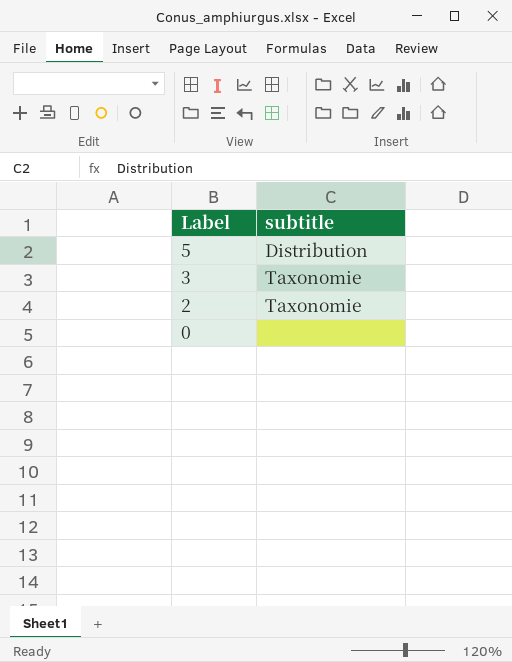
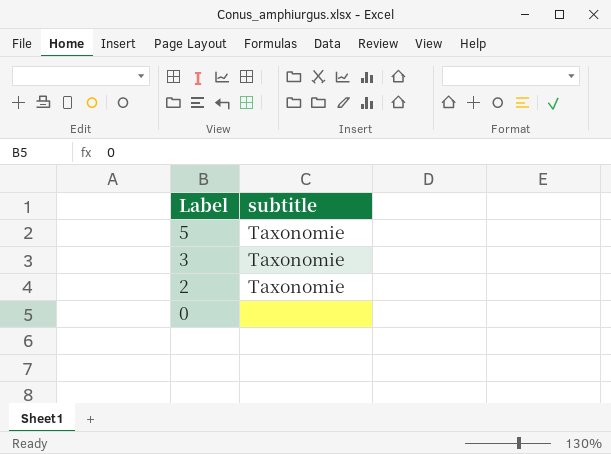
5 | subtitle: Distribution -> Taxonomie

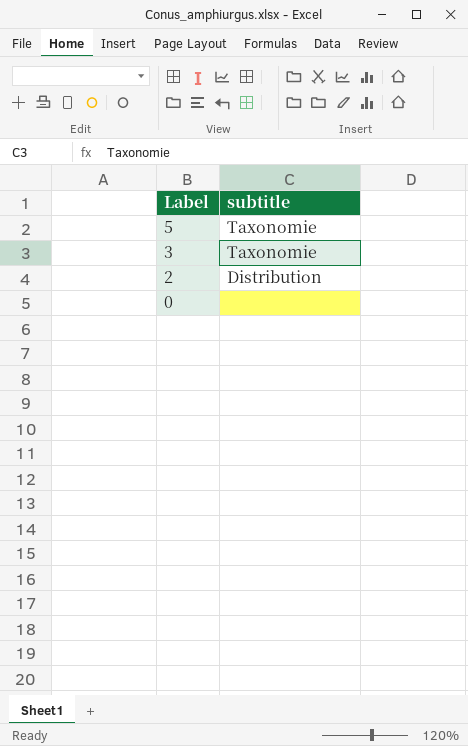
2 | subtitle: Taxonomie -> Distribution

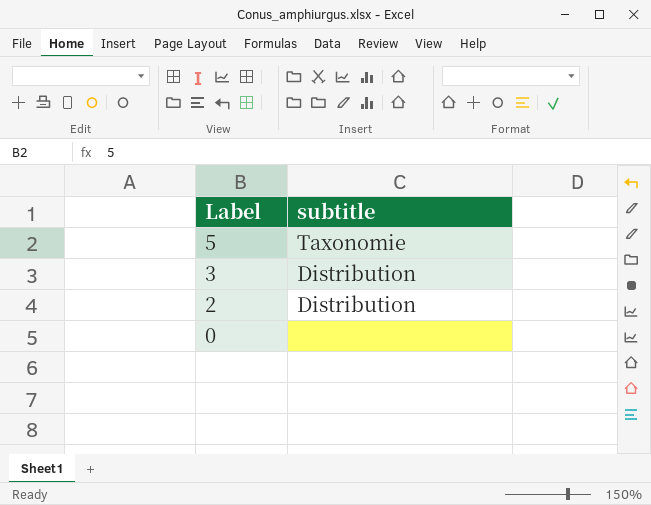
3 | subtitle: Taxonomie -> Distribution

